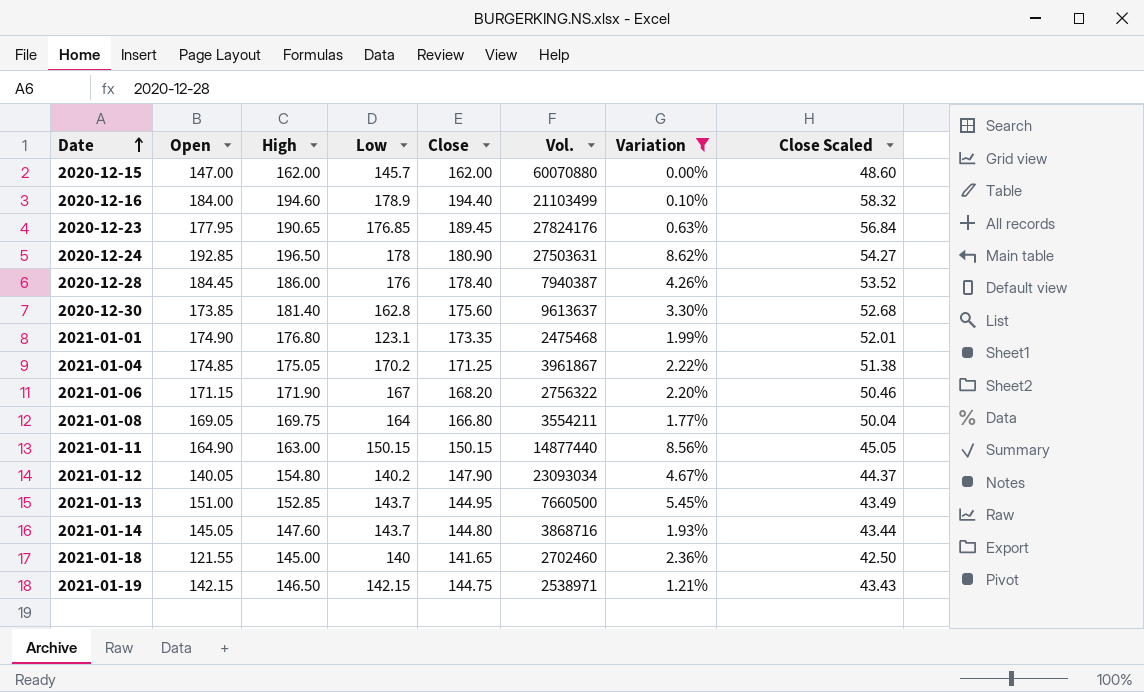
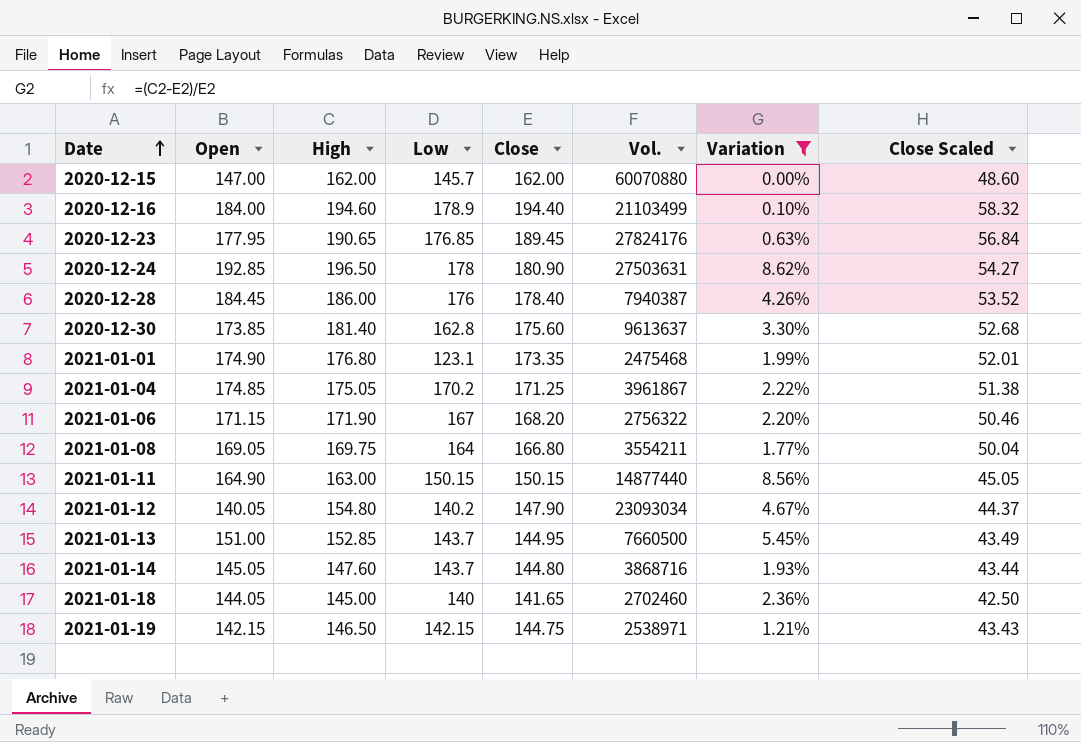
2021-01-18 | Open: 121.55 -> 144.05

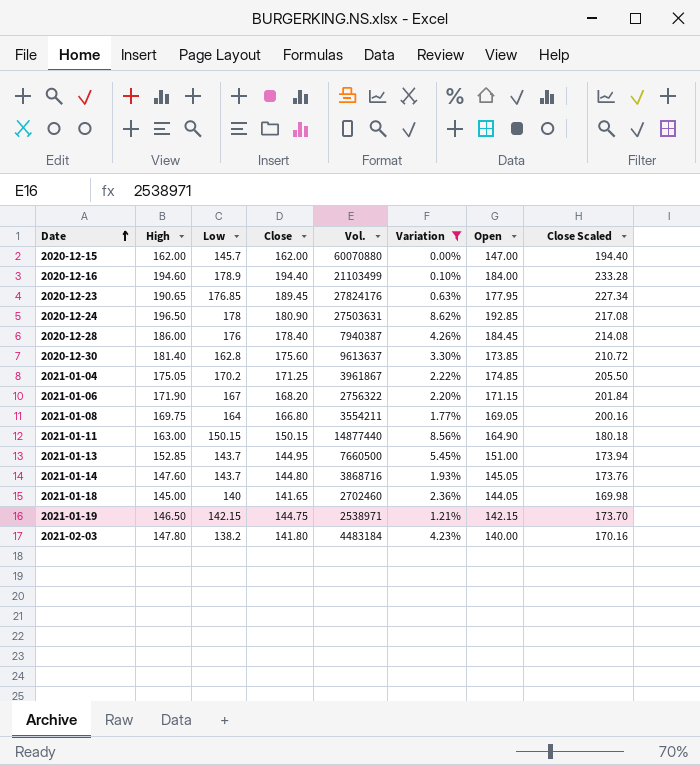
column Open | position: 2 -> 7
column Close Scaled | formula: [Close] * 0.3 -> [Close] * 1.2
row 2021-01-01: 174.90 | 176.80 | 123.1 | 173.35 | 2475468 | 1.99% | 52.01 -> none
row 2021-01-12: 140.05 | 154.80 | 140.2 | 147.90 | 23093034 | 4.67% | 44.37 -> none
row 2021-02-03: none -> 147.80 | 138.2 | 141.80 | 4483184 | 4.23% | 140.00 | 170.16

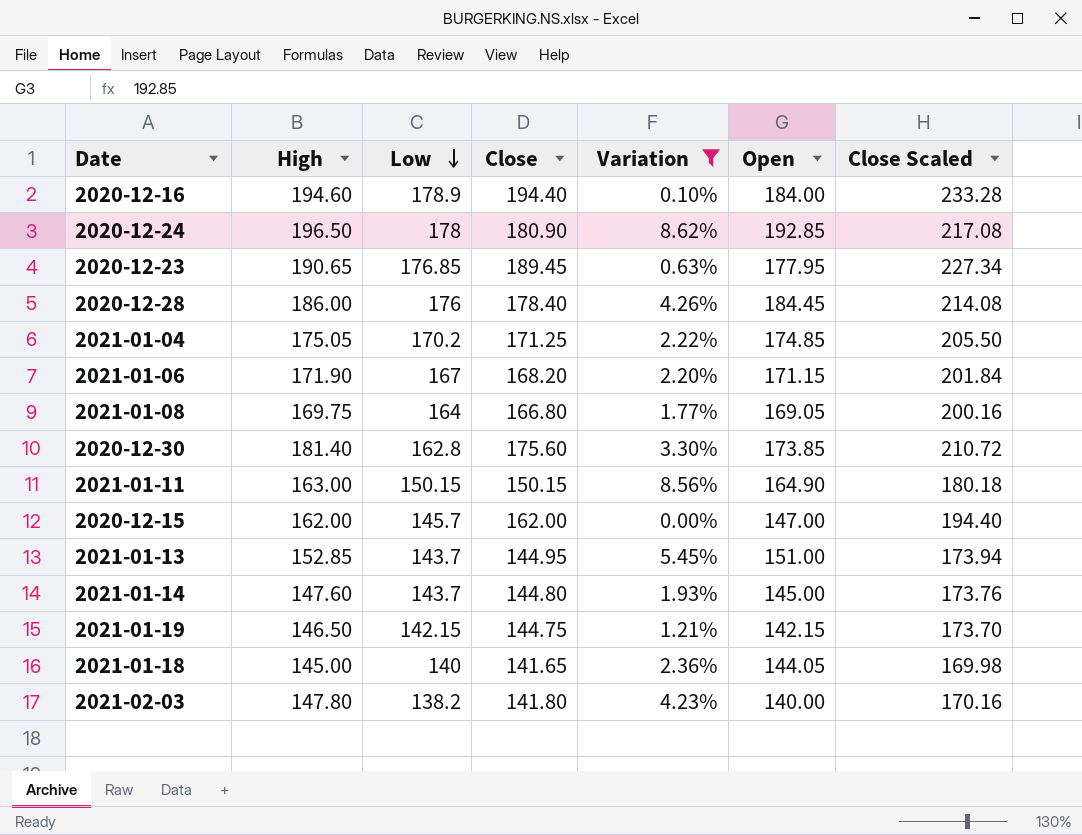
row order: Date ascending -> Low descending
column Vol. | position: 5 -> none
2021-01-14 | Open: 145.05 -> 145.00

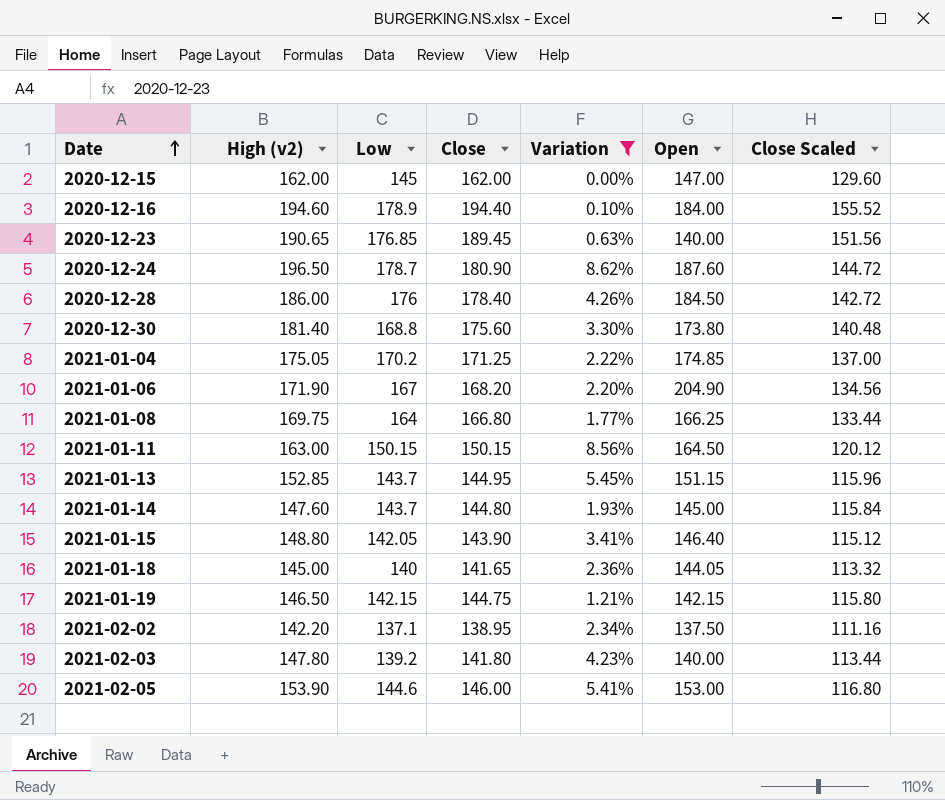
row order: Low descending -> Date ascending
column name: High -> High (v2)
column Close Scaled | formula: [Close] * 1.2 -> [Close] * 0.8
2020-12-15 | Low: 145.7 -> 145
2020-12-23 | Open: 177.95 -> 140.00
2020-12-24 | Low: 178 -> 178.7
2020-12-24 | Open: 192.85 -> 187.60
2020-12-28 | Open: 184.45 -> 184.50
2020-12-30 | Low: 162.8 -> 168.8
2020-12-30 | Open: 173.85 -> 173.80
2021-01-06 | Open: 171.15 -> 204.90
2021-01-08 | Open: 169.05 -> 166.25
2021-01-11 | Open: 164.90 -> 164.50
2021-01-13 | Open: 151.00 -> 151.15
row 2021-01-15: none -> 148.80 | 142.05 | 143.90 | 3.41% | 146.40 | 115.12
row 2021-02-02: none -> 142.20 | 137.1 | 138.95 | 2.34% | 137.50 | 111.16
2021-02-03 | Low: 138.2 -> 139.2
row 2021-02-05: none -> 153.90 | 144.6 | 146.00 | 5.41% | 153.00 | 116.80

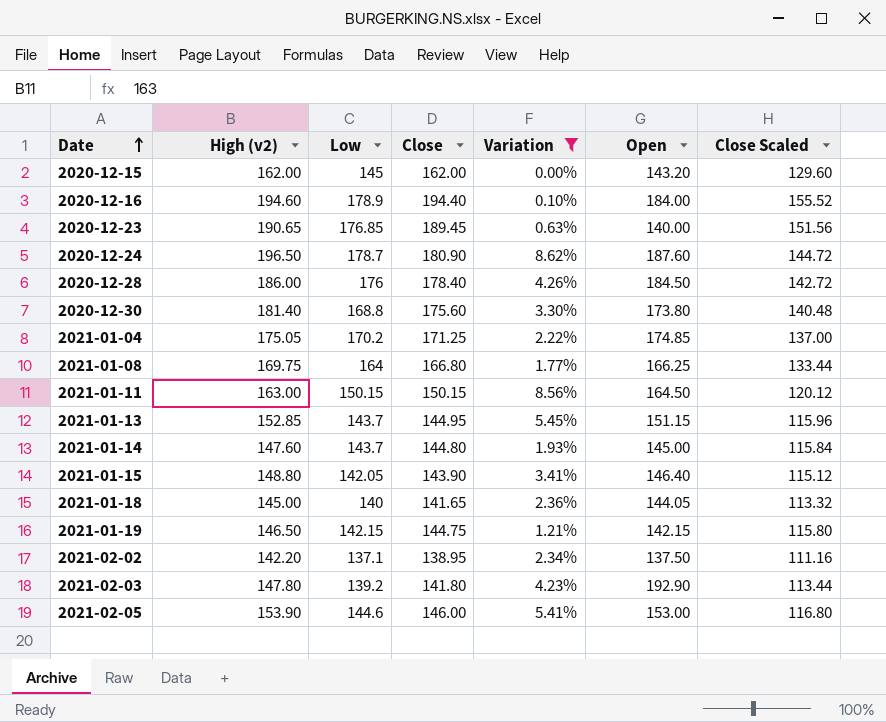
row 2021-01-06: 171.90 | 167 | 168.20 | 2.20% | 204.90 | 134.56 -> none
2020-12-15 | Open: 147.00 -> 143.20
2021-02-03 | Open: 140.00 -> 192.90

